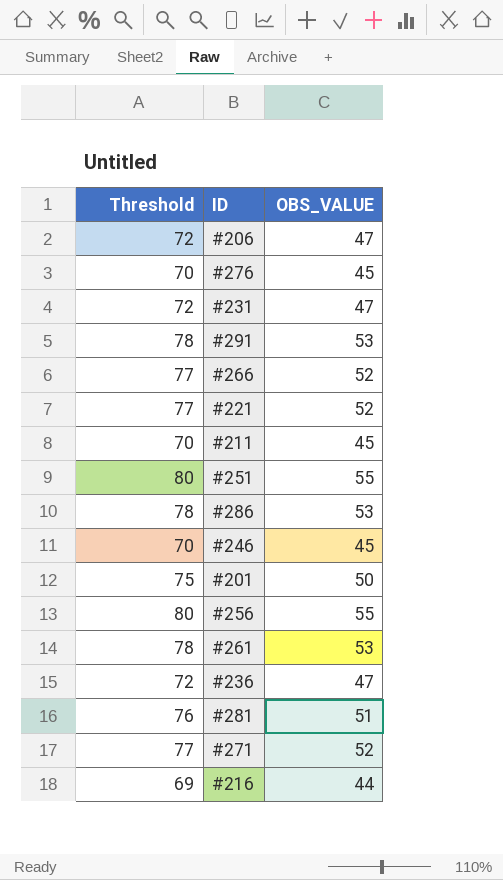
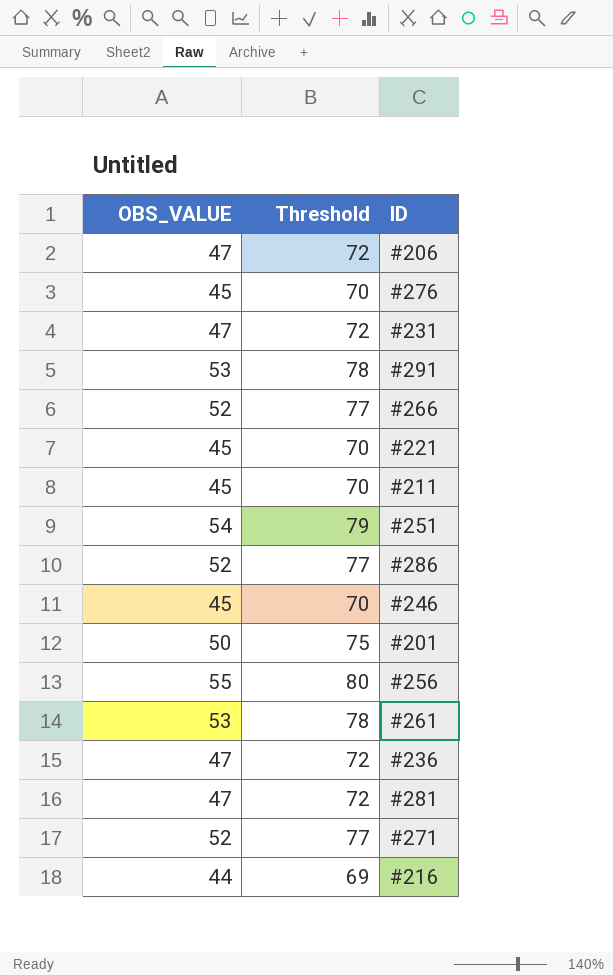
column OBS_VALUE | position: 3 -> 1
#221 | OBS_VALUE: 52 -> 45
#221 | Threshold: 77 -> 70
#251 | OBS_VALUE: 55 -> 54
#251 | Threshold: 80 -> 79
#286 | OBS_VALUE: 53 -> 52
#286 | Threshold: 78 -> 77
#281 | OBS_VALUE: 51 -> 47
#281 | Threshold: 76 -> 72

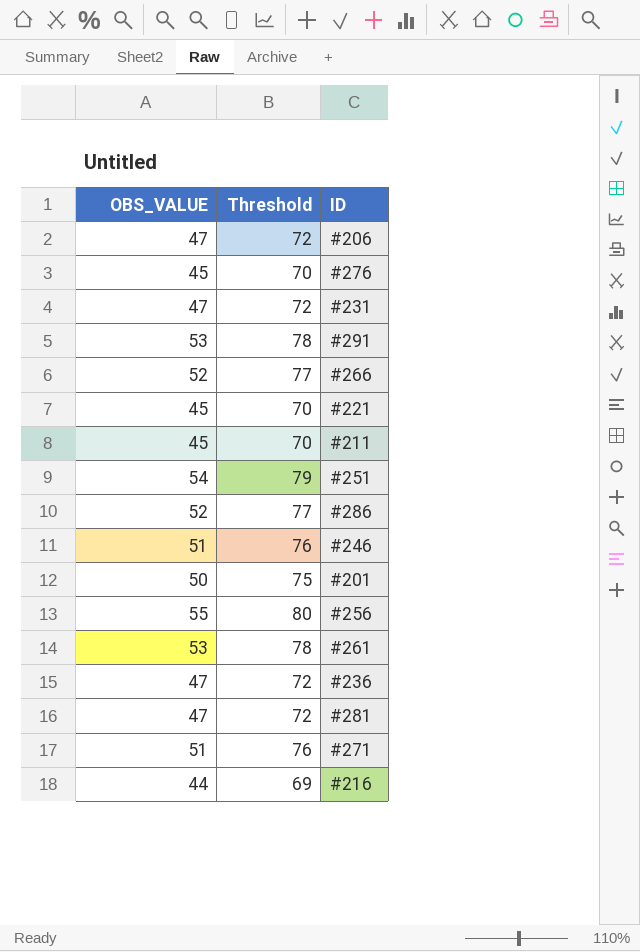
#246 | OBS_VALUE: 45 -> 51
#246 | Threshold: 70 -> 76
#271 | OBS_VALUE: 52 -> 51
#271 | Threshold: 77 -> 76

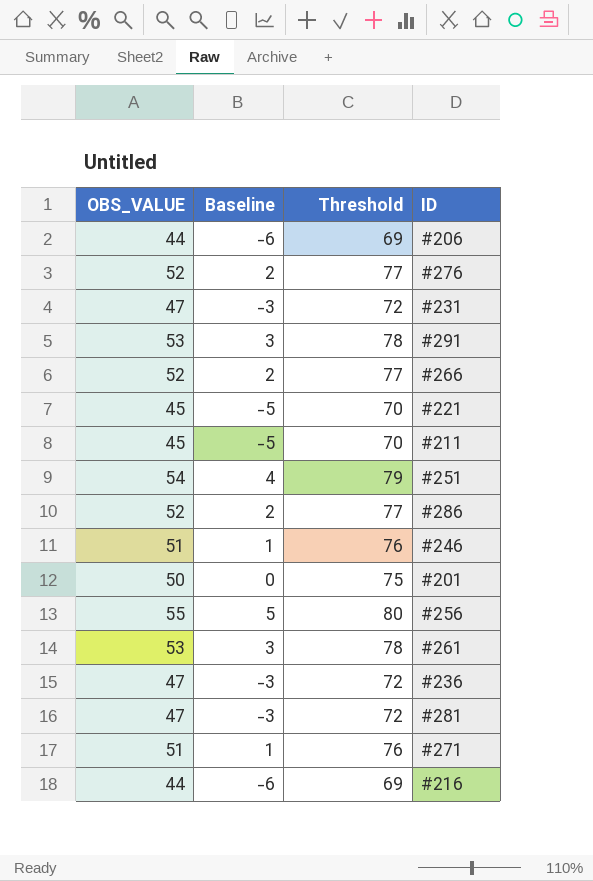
column Baseline | formula: none -> [OBS_VALUE] - 50
#206 | OBS_VALUE: 47 -> 44
#206 | Threshold: 72 -> 69
#276 | OBS_VALUE: 45 -> 52
#276 | Threshold: 70 -> 77

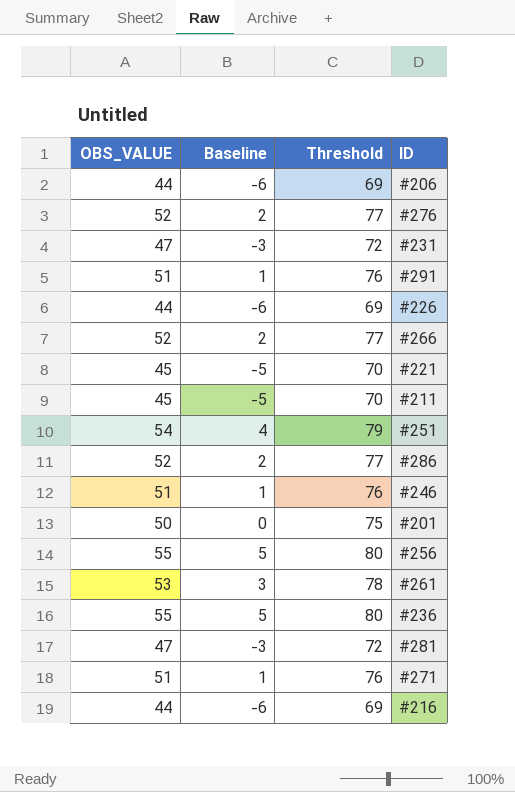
#291 | OBS_VALUE: 53 -> 51
#291 | Baseline: 3 -> 1
#291 | Threshold: 78 -> 76
row #226: none -> 44 | -6 | 69
#236 | OBS_VALUE: 47 -> 55
#236 | Baseline: -3 -> 5
#236 | Threshold: 72 -> 80

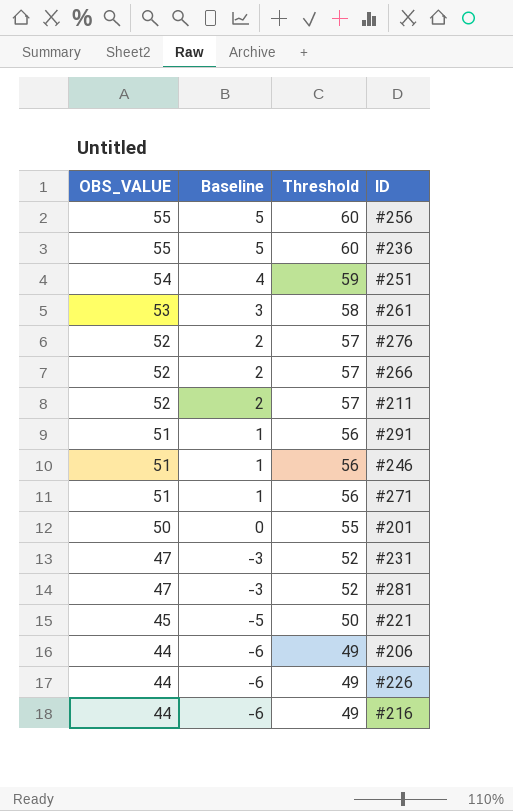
row order: none -> OBS_VALUE descending
column Threshold | formula: [OBS_VALUE] + 25 -> [OBS_VALUE] + 5
row #286: 52 | 2 | 77 -> none
#211 | OBS_VALUE: 45 -> 52
#211 | Baseline: -5 -> 2

